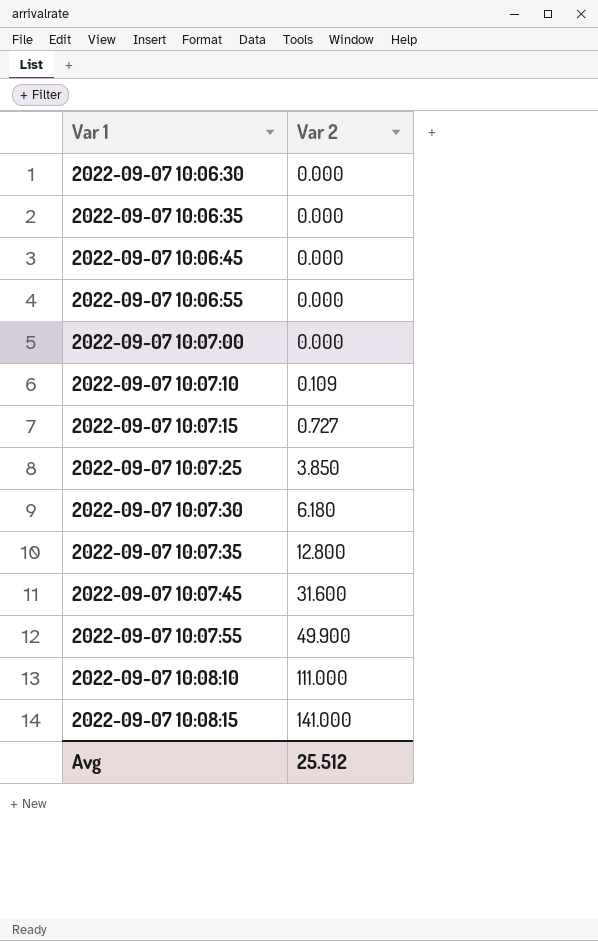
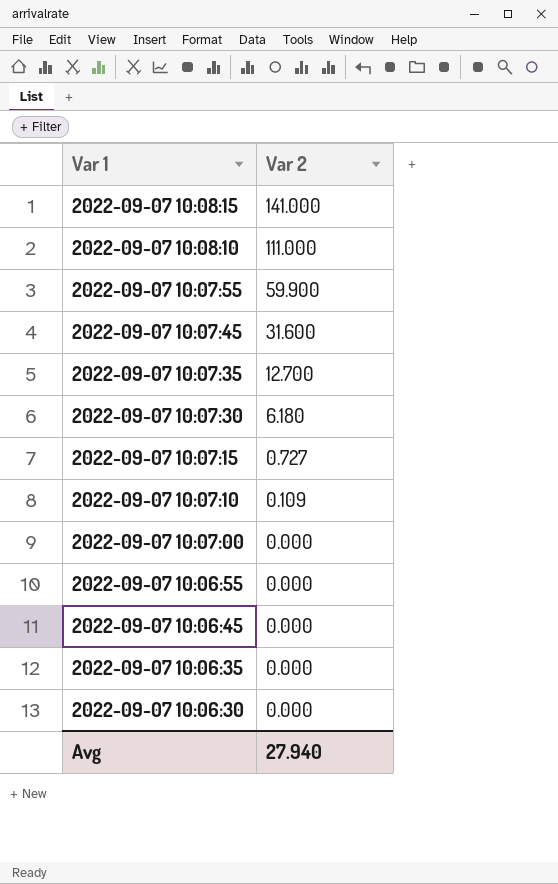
row order: Var 1 ascending -> Var 1 descending
row 2022-09-07 10:07:25: 3.850 -> none
2022-09-07 10:07:55 | Var 2: 49.900 -> 59.900
2022-09-07 10:07:35 | Var 2: 12.800 -> 12.700
Avg | Var 2: 25.512 -> 27.940

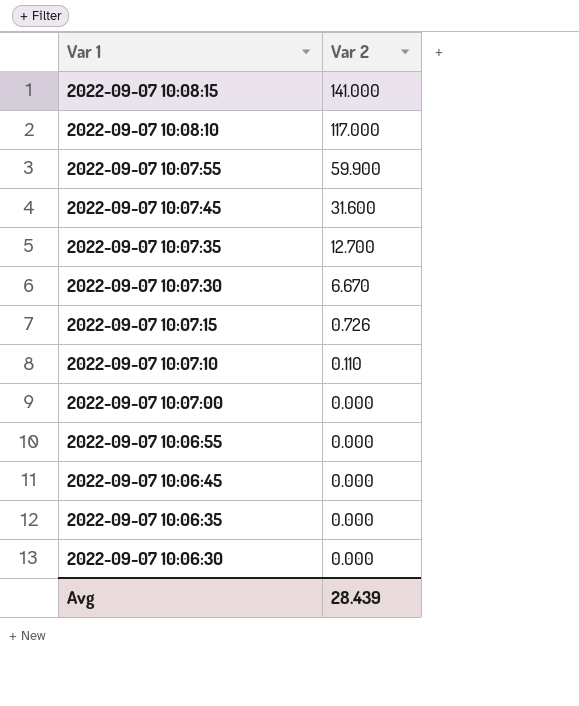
2022-09-07 10:08:10 | Var 2: 111.000 -> 117.000
2022-09-07 10:07:30 | Var 2: 6.180 -> 6.670
2022-09-07 10:07:15 | Var 2: 0.727 -> 0.726
2022-09-07 10:07:10 | Var 2: 0.109 -> 0.110
Avg | Var 2: 27.940 -> 28.439

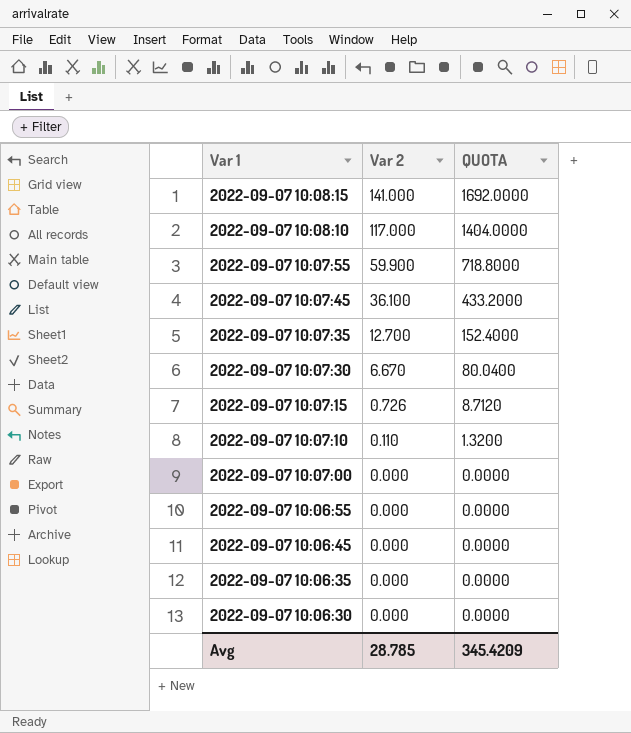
column QUOTA | formula: none -> [Var 2] * 12
2022-09-07 10:07:45 | Var 2: 31.600 -> 36.100
Avg | Var 2: 28.439 -> 28.785

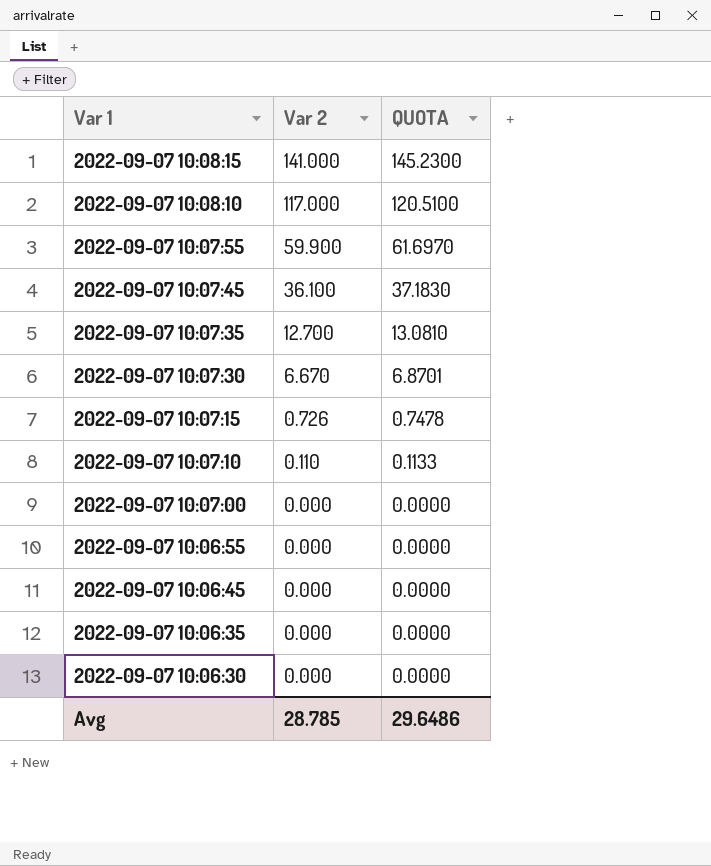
column QUOTA | formula: [Var 2] * 12 -> [Var 2] * 1.03
Avg | QUOTA: 345.4209 -> 29.6486

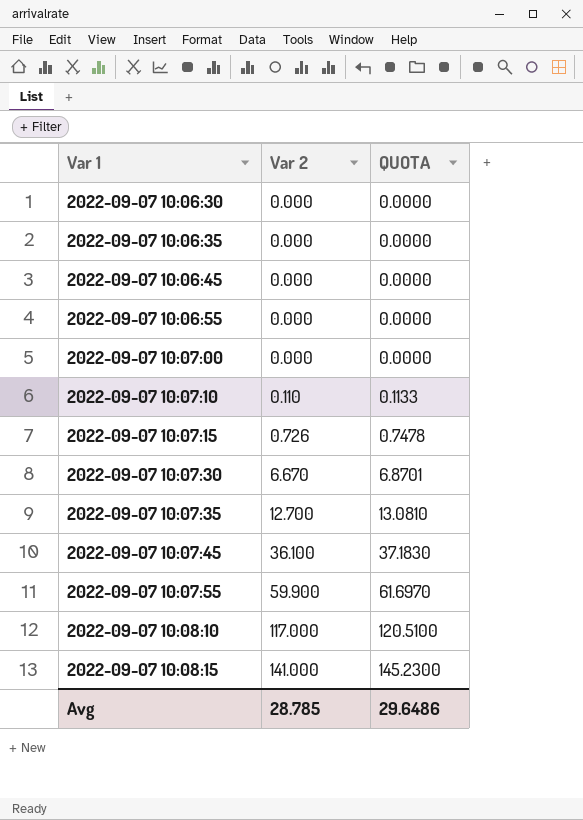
row order: Var 1 descending -> Var 1 ascending

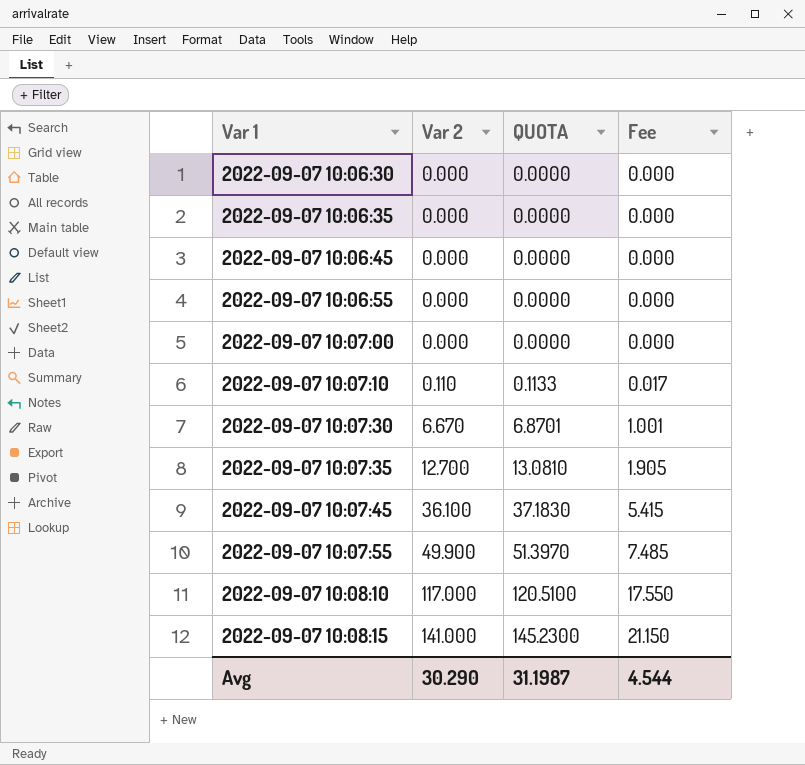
column Fee | formula: none -> [Var 2] * 0.15
row 2022-09-07 10:07:15: 0.726 | 0.7478 -> none
2022-09-07 10:07:55 | Var 2: 59.900 -> 49.900
2022-09-07 10:07:55 | QUOTA: 61.6970 -> 51.3970
Avg | Var 2: 28.785 -> 30.290
Avg | QUOTA: 29.6486 -> 31.1987

